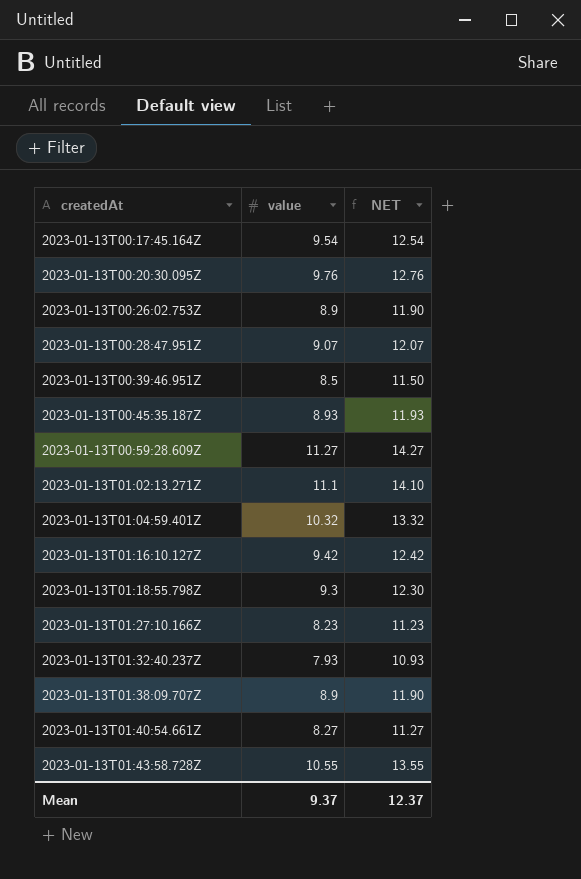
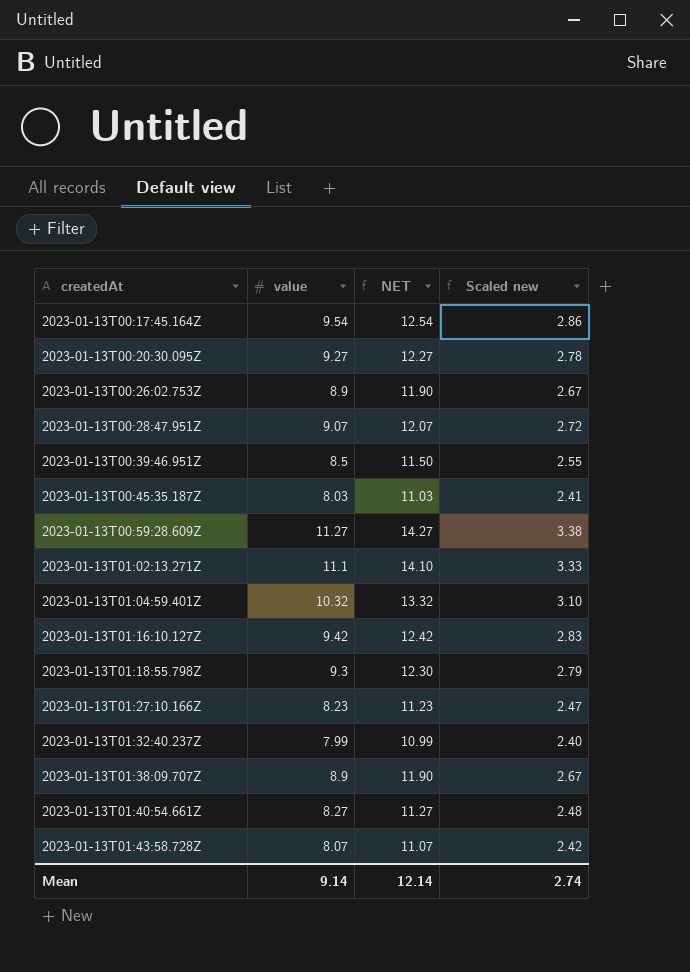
column Scaled new | formula: none -> [value] * 0.3
2023-01-13T00:20:30.095Z | value: 9.76 -> 9.27
2023-01-13T00:20:30.095Z | NET: 12.76 -> 12.27
2023-01-13T00:45:35.187Z | value: 8.93 -> 8.03
2023-01-13T00:45:35.187Z | NET: 11.93 -> 11.03
2023-01-13T01:32:40.237Z | value: 7.93 -> 7.99
2023-01-13T01:32:40.237Z | NET: 10.93 -> 10.99
2023-01-13T01:43:58.728Z | value: 10.55 -> 8.07
2023-01-13T01:43:58.728Z | NET: 13.55 -> 11.07
Mean | value: 9.37 -> 9.14
Mean | NET: 12.37 -> 12.14

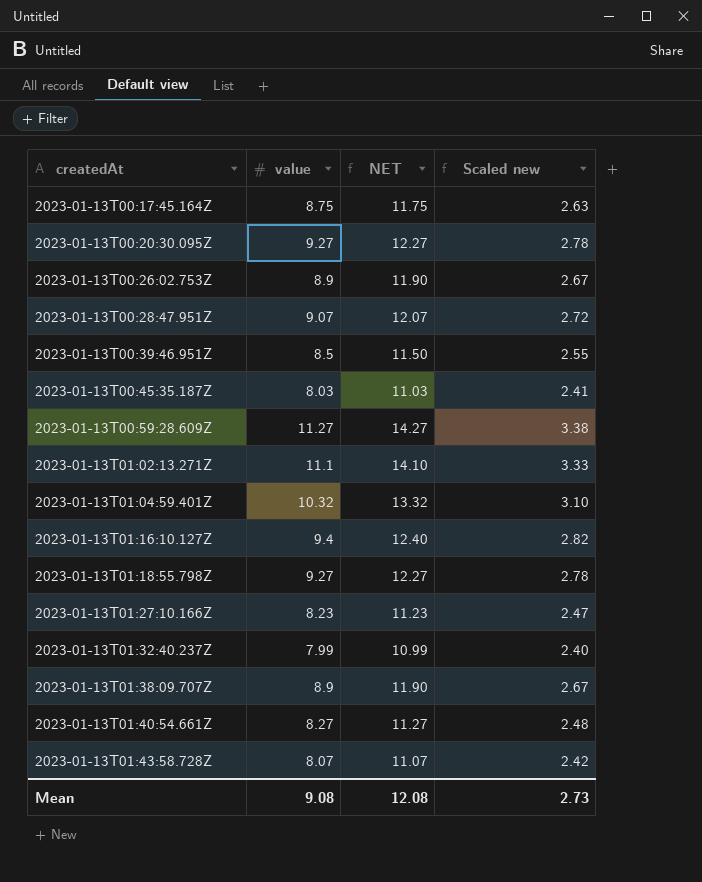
2023-01-13T00:17:45.164Z | value: 9.54 -> 8.75
2023-01-13T00:17:45.164Z | NET: 12.54 -> 11.75
2023-01-13T00:17:45.164Z | Scaled new: 2.86 -> 2.63
2023-01-13T01:16:10.127Z | value: 9.42 -> 9.4
2023-01-13T01:16:10.127Z | NET: 12.42 -> 12.40
2023-01-13T01:16:10.127Z | Scaled new: 2.83 -> 2.82
2023-01-13T01:18:55.798Z | value: 9.3 -> 9.27
2023-01-13T01:18:55.798Z | NET: 12.30 -> 12.27
2023-01-13T01:18:55.798Z | Scaled new: 2.79 -> 2.78
Mean | value: 9.14 -> 9.08
Mean | NET: 12.14 -> 12.08
Mean | Scaled new: 2.74 -> 2.73

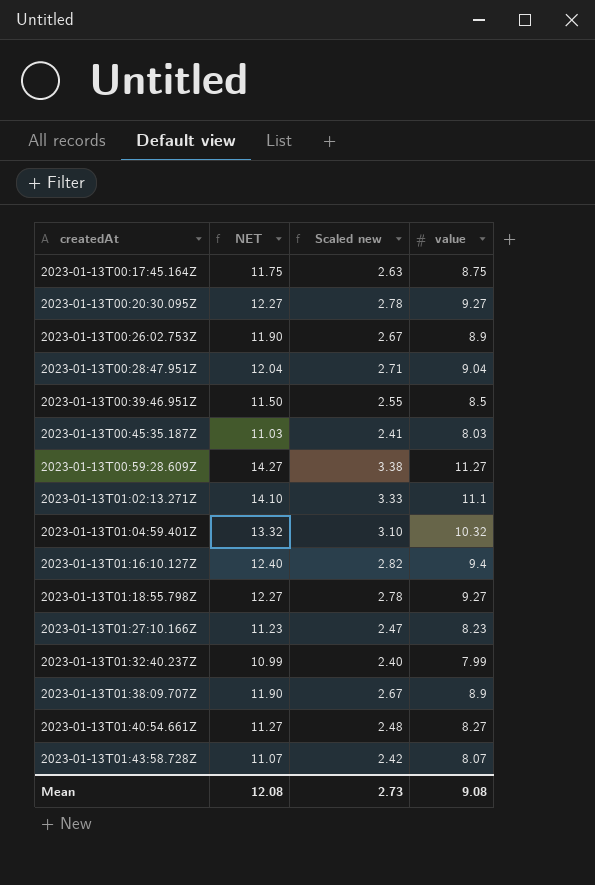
column value | position: 2 -> 4
2023-01-13T00:28:47.951Z | NET: 12.07 -> 12.04
2023-01-13T00:28:47.951Z | Scaled new: 2.72 -> 2.71
2023-01-13T00:28:47.951Z | value: 9.07 -> 9.04

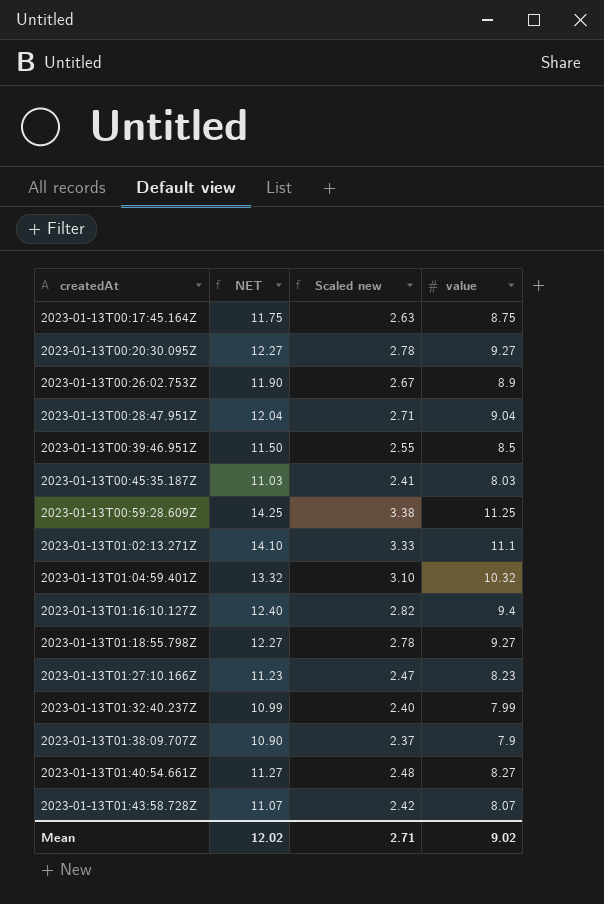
2023-01-13T00:59:28.609Z | NET: 14.27 -> 14.25
2023-01-13T00:59:28.609Z | value: 11.27 -> 11.25
2023-01-13T01:38:09.707Z | NET: 11.90 -> 10.90
2023-01-13T01:38:09.707Z | Scaled new: 2.67 -> 2.37
2023-01-13T01:38:09.707Z | value: 8.9 -> 7.9
Mean | NET: 12.08 -> 12.02
Mean | Scaled new: 2.73 -> 2.71
Mean | value: 9.08 -> 9.02

